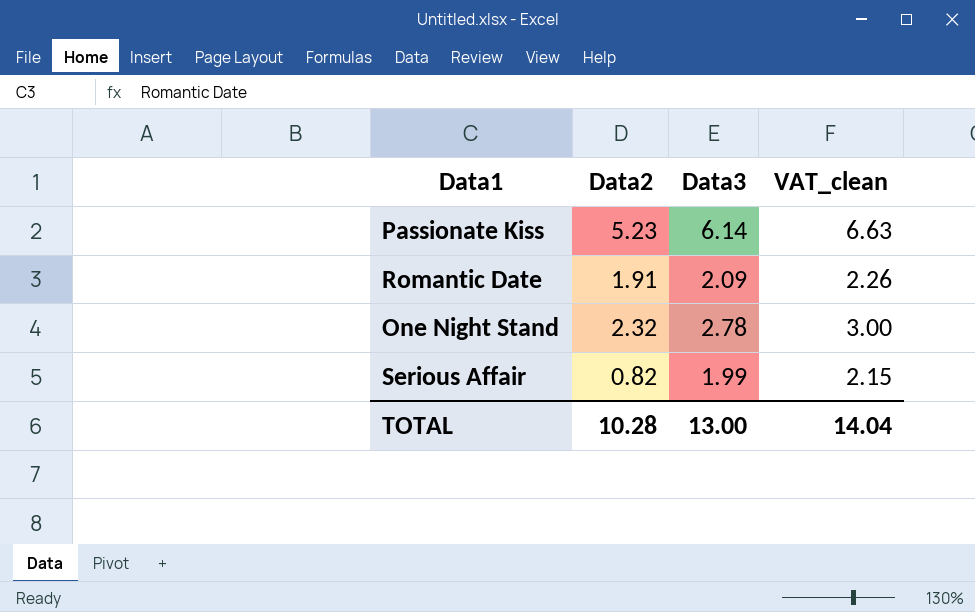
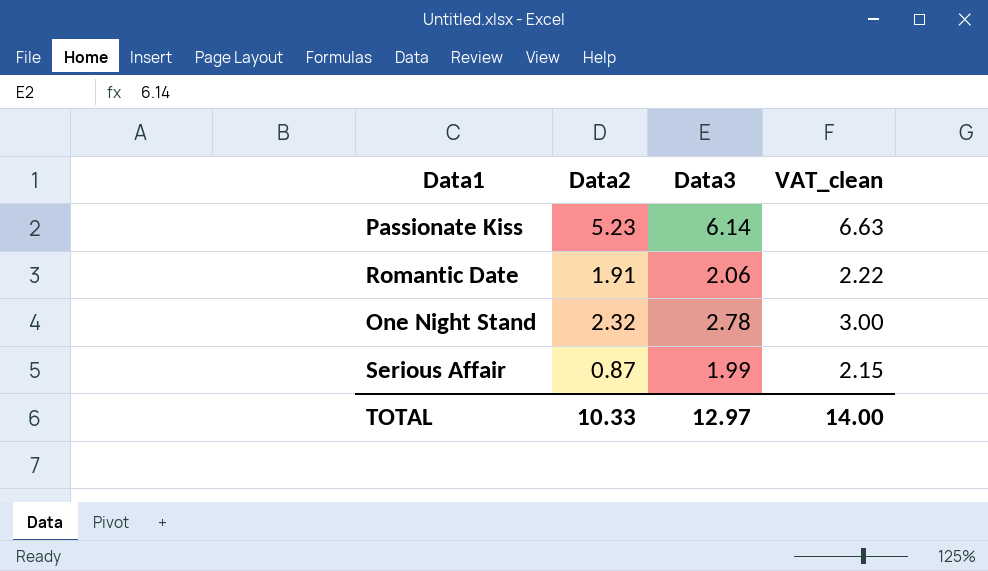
Romantic Date | Data3: 2.09 -> 2.06
Romantic Date | VAT_clean: 2.26 -> 2.22
Serious Affair | Data2: 0.82 -> 0.87
TOTAL | Data2: 10.28 -> 10.33
TOTAL | Data3: 13.00 -> 12.97
TOTAL | VAT_clean: 14.04 -> 14.00

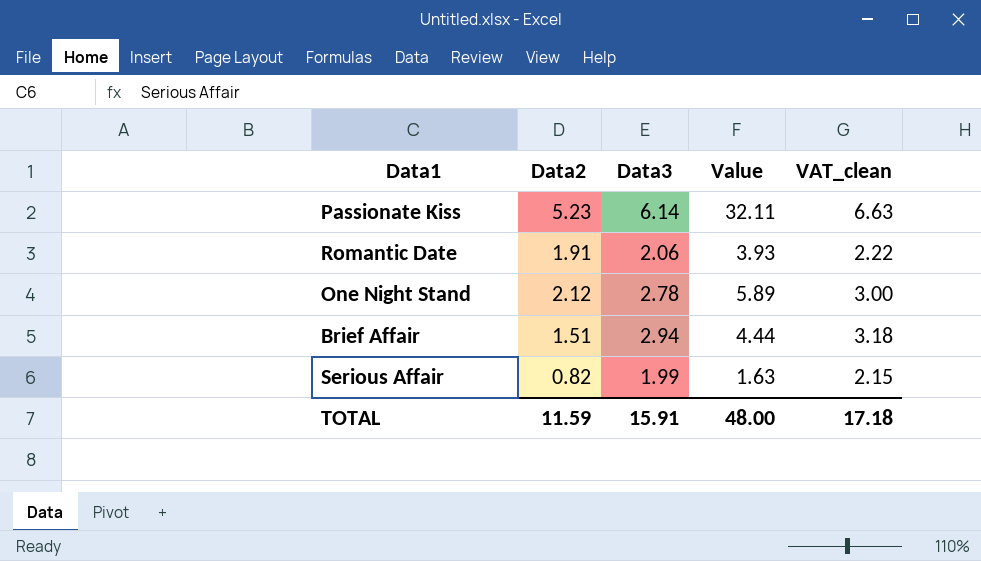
column Value | formula: none -> [Data2] * [Data3]
One Night Stand | Data2: 2.32 -> 2.12
row Brief Affair: none -> 1.51 | 2.94 | 4.44 | 3.18
Serious Affair | Data2: 0.87 -> 0.82
TOTAL | Data2: 10.33 -> 11.59
TOTAL | Data3: 12.97 -> 15.91
TOTAL | VAT_clean: 14.00 -> 17.18

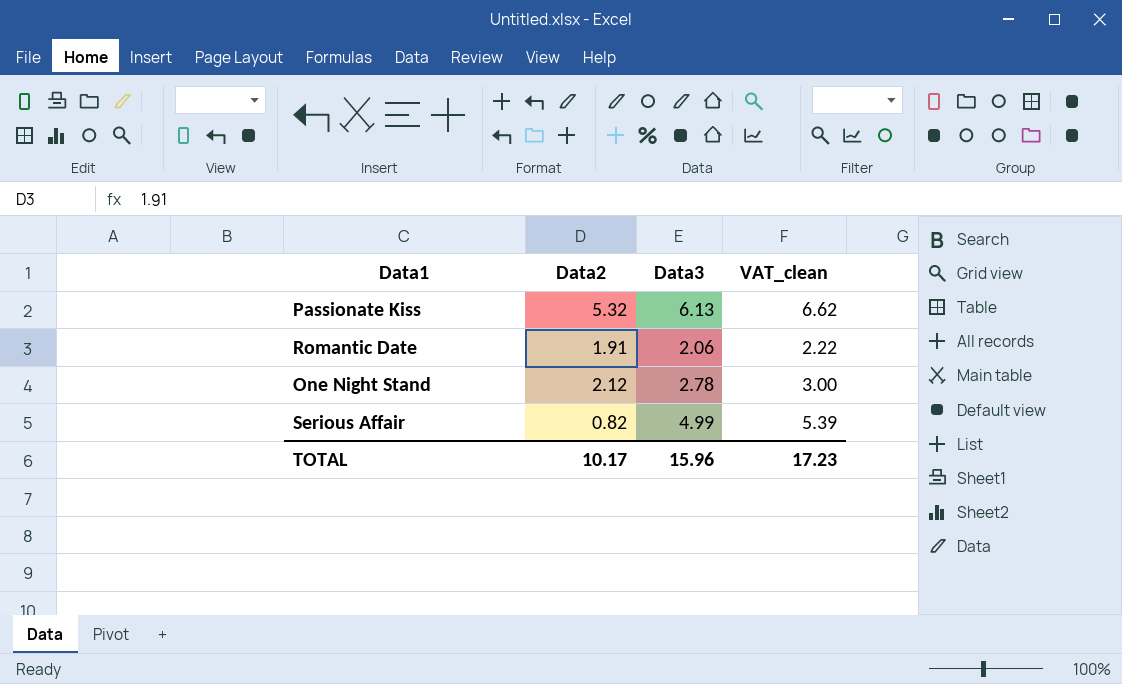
column Value | formula: [Data2] * [Data3] -> none
row Brief Affair: 1.51 | 2.94 | 4.44 | 3.18 -> none
Passionate Kiss | Data2: 5.23 -> 5.32
Passionate Kiss | Data3: 6.14 -> 6.13
Passionate Kiss | VAT_clean: 6.63 -> 6.62
Serious Affair | Data3: 1.99 -> 4.99
Serious Affair | VAT_clean: 2.15 -> 5.39
TOTAL | Data2: 11.59 -> 10.17
TOTAL | Data3: 15.91 -> 15.96
TOTAL | VAT_clean: 17.18 -> 17.23

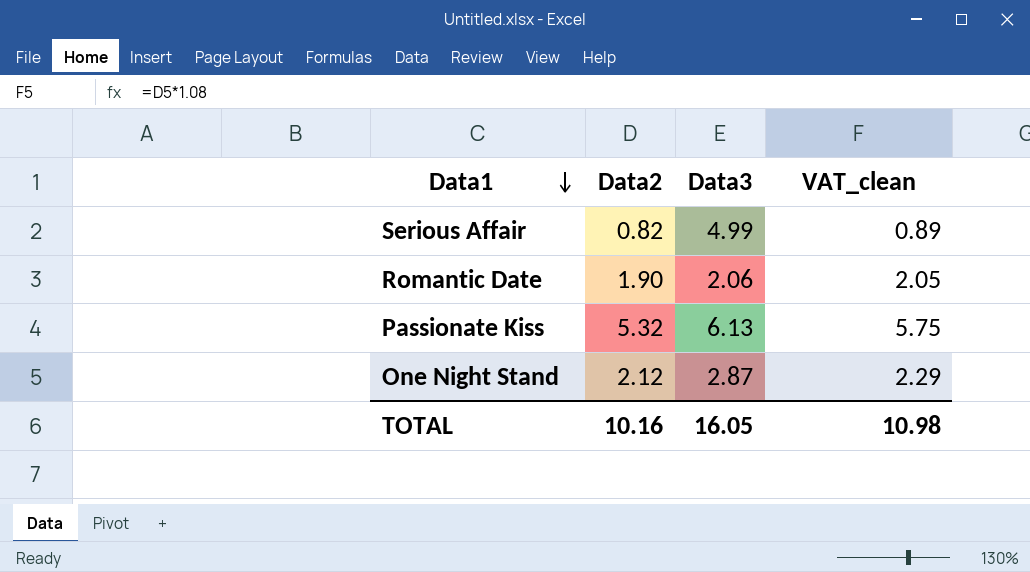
row order: none -> Data1 descending
column VAT_clean | formula: [Data3] * 1.08 -> [Data2] * 1.08
Romantic Date | Data2: 1.91 -> 1.90
One Night Stand | Data3: 2.78 -> 2.87
TOTAL | Data2: 10.17 -> 10.16
TOTAL | Data3: 15.96 -> 16.05
TOTAL | VAT_clean: 17.23 -> 10.98

